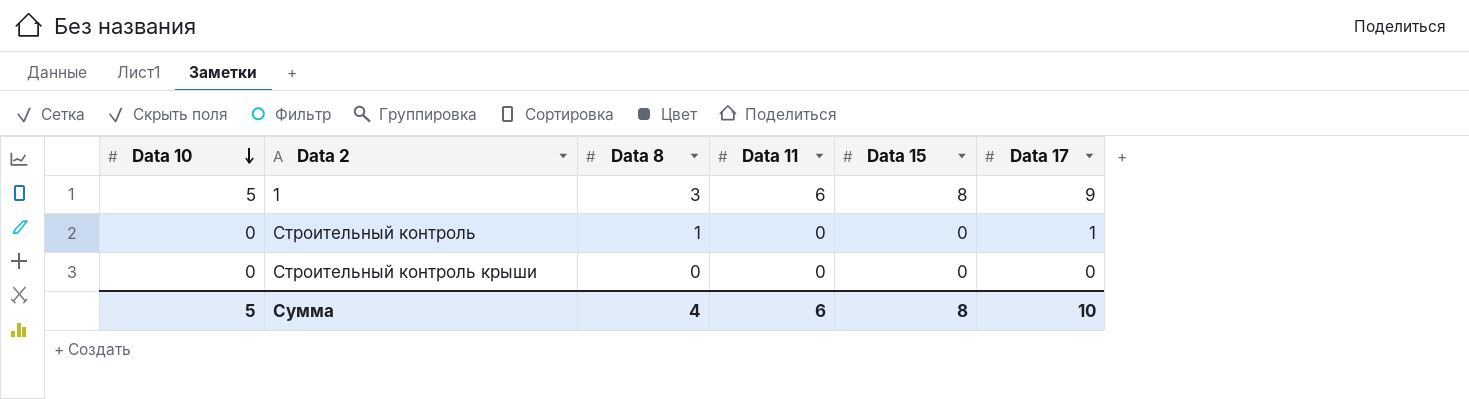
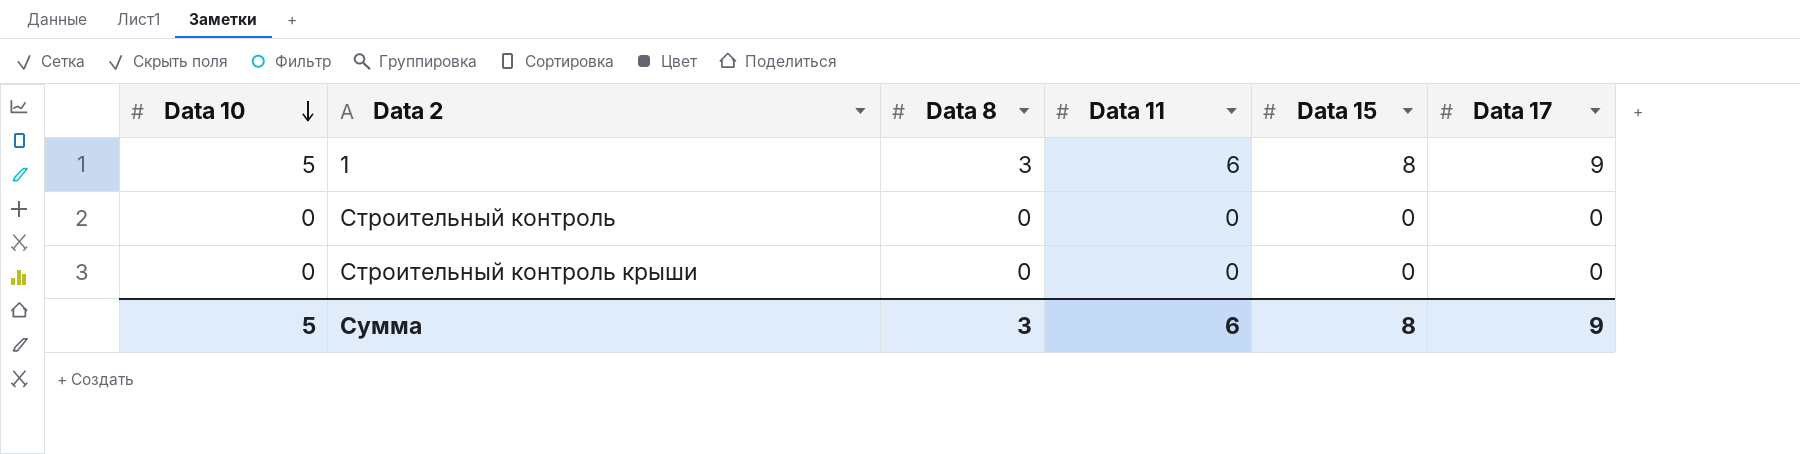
Строительный контроль | Data 8: 1 -> 0
Строительный контроль | Data 17: 1 -> 0
Сумма | Data 8: 4 -> 3
Сумма | Data 17: 10 -> 9

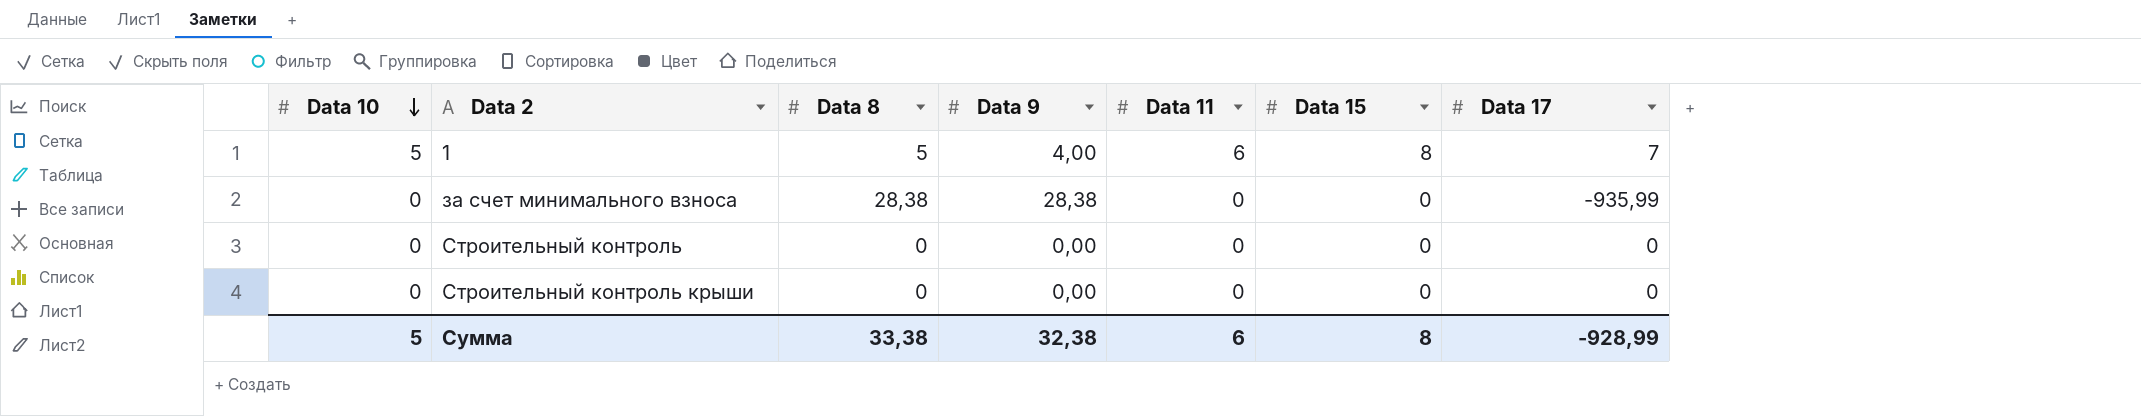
column Data 9 | position: none -> 4
1 | Data 8: 3 -> 5
1 | Data 17: 9 -> 7
row за счет минимального взноса: none -> 0 | 28,38 | 28,38 | 0 | 0 | -935,99
Сумма | Data 8: 3 -> 33,38
Сумма | Data 17: 9 -> -928,99

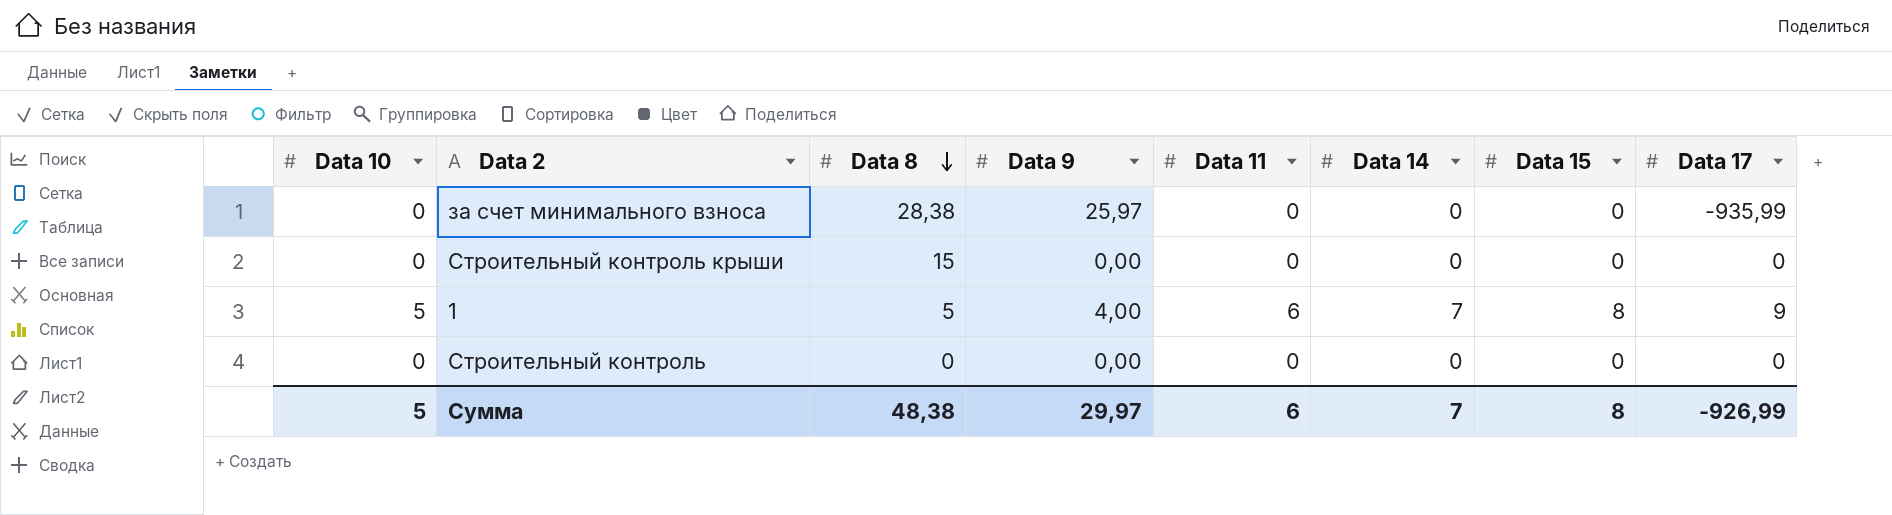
row order: Data 10 descending -> Data 8 descending
column Data 14 | position: none -> 6
за счет минимального взноса | Data 9: 28,38 -> 25,97
Строительный контроль крыши | Data 8: 0 -> 15
1 | Data 17: 7 -> 9
Сумма | Data 8: 33,38 -> 48,38
Сумма | Data 9: 32,38 -> 29,97
Сумма | Data 17: -928,99 -> -926,99

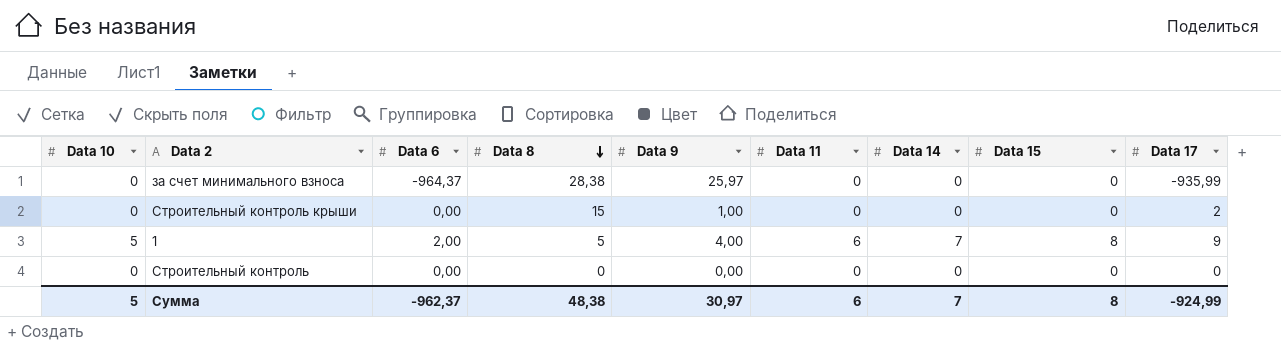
column Data 6 | position: none -> 3
Строительный контроль крыши | Data 9: 0,00 -> 1,00
Строительный контроль крыши | Data 17: 0 -> 2
Сумма | Data 9: 29,97 -> 30,97
Сумма | Data 17: -926,99 -> -924,99

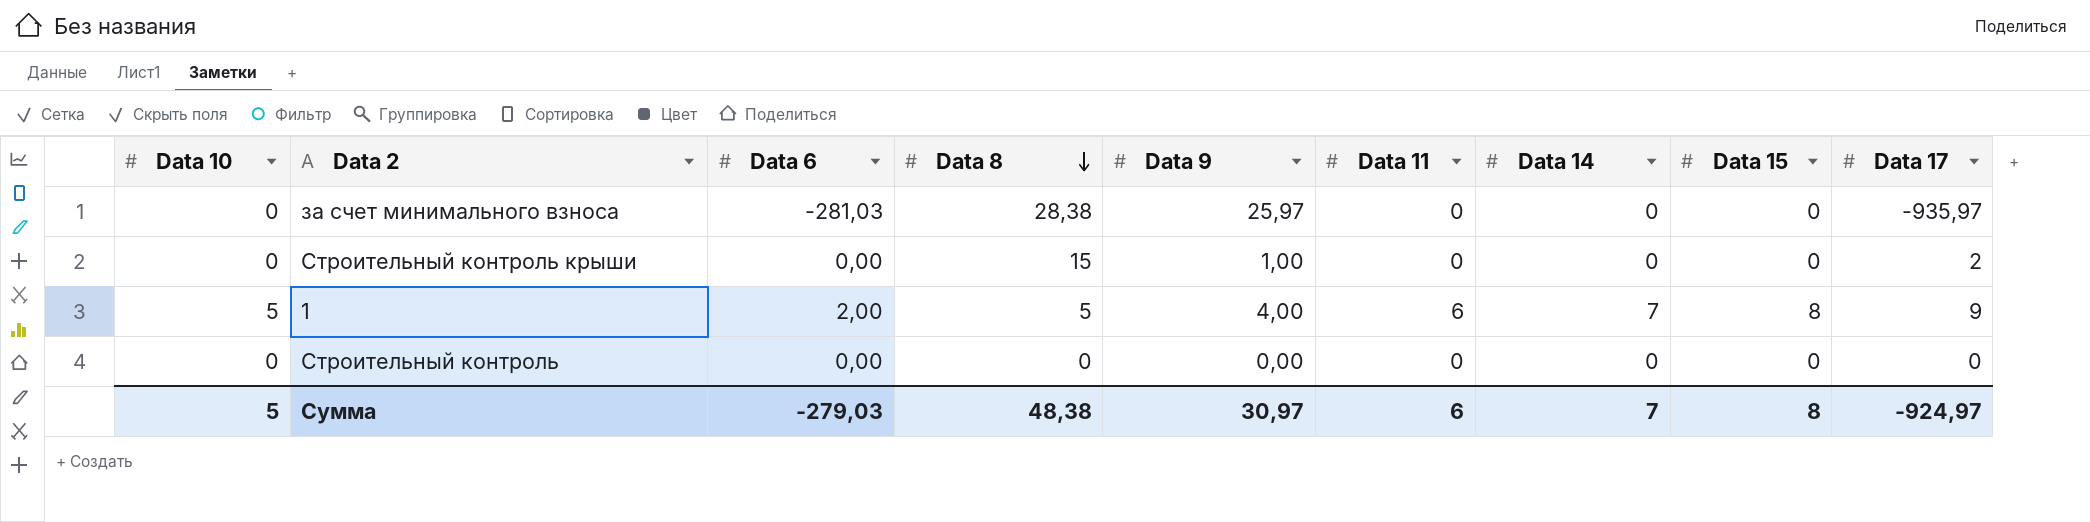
за счет минимального взноса | Data 6: -964,37 -> -281,03
за счет минимального взноса | Data 17: -935,99 -> -935,97
Сумма | Data 6: -962,37 -> -279,03
Сумма | Data 17: -924,99 -> -924,97

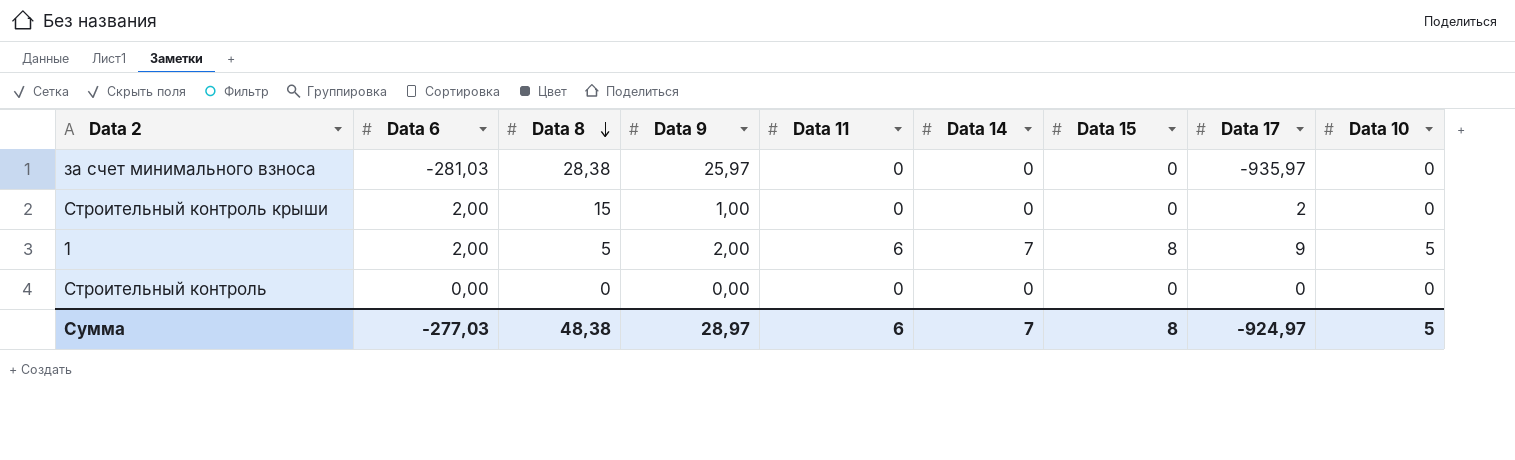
column Data 10 | position: 1 -> 9
Строительный контроль крыши | Data 6: 0,00 -> 2,00
1 | Data 9: 4,00 -> 2,00
Сумма | Data 6: -279,03 -> -277,03
Сумма | Data 9: 30,97 -> 28,97

